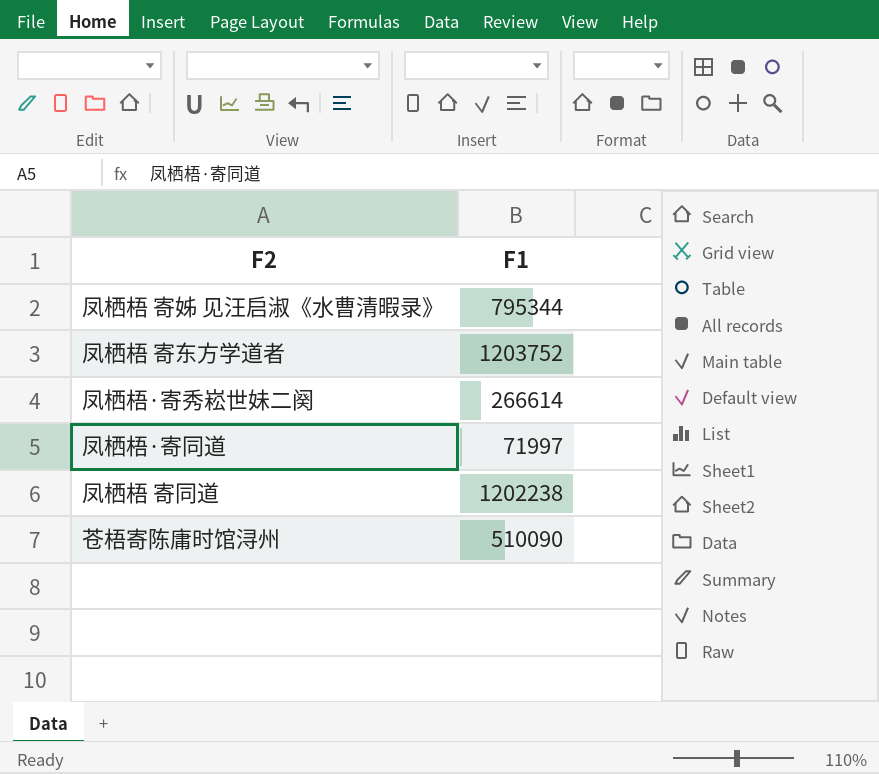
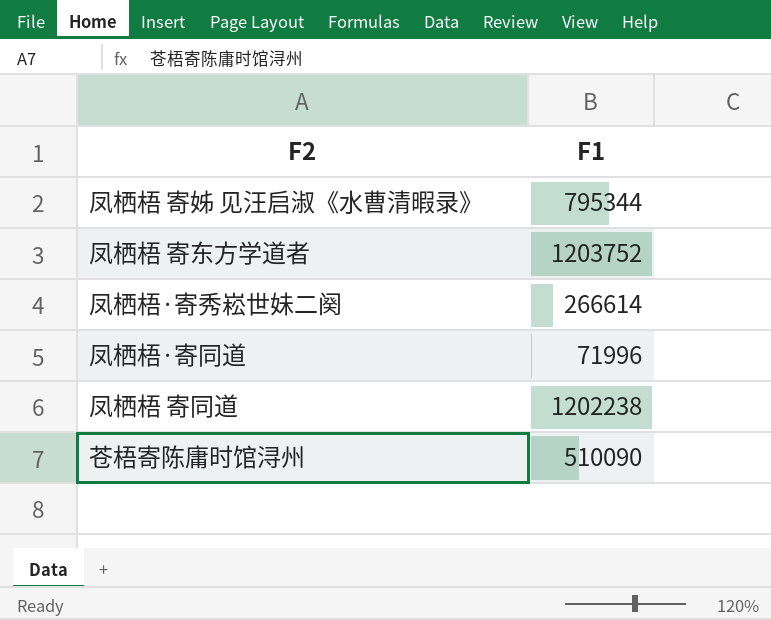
凤栖梧·寄同道 | F1: 71997 -> 71996

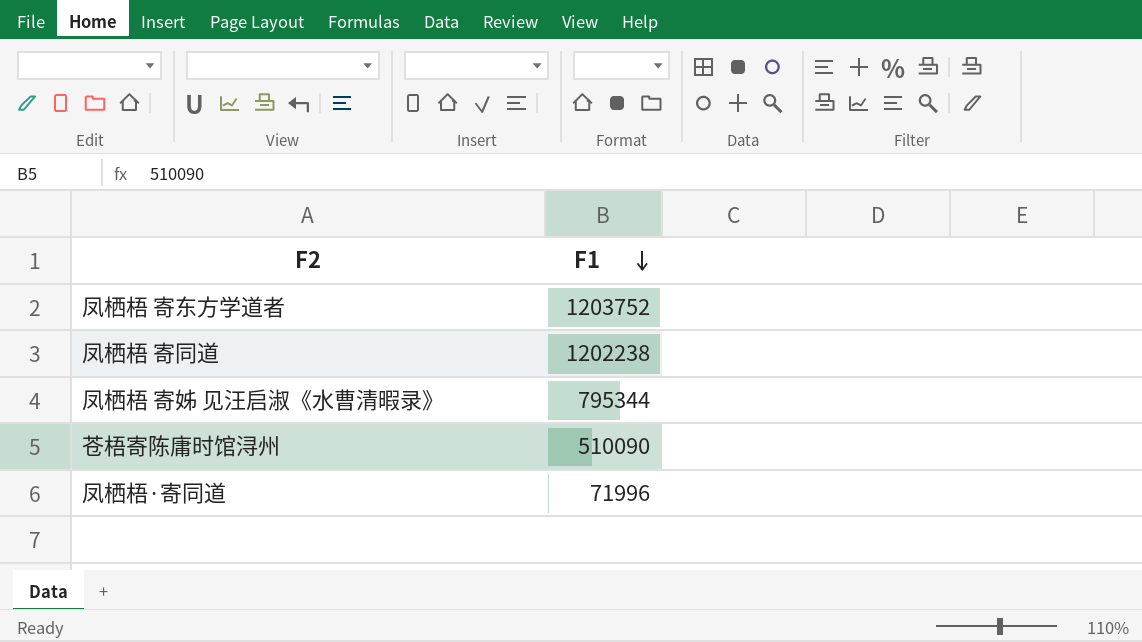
row order: none -> F1 descending
row 凤栖梧·寄秀崧世妹二阕: 266614 -> none

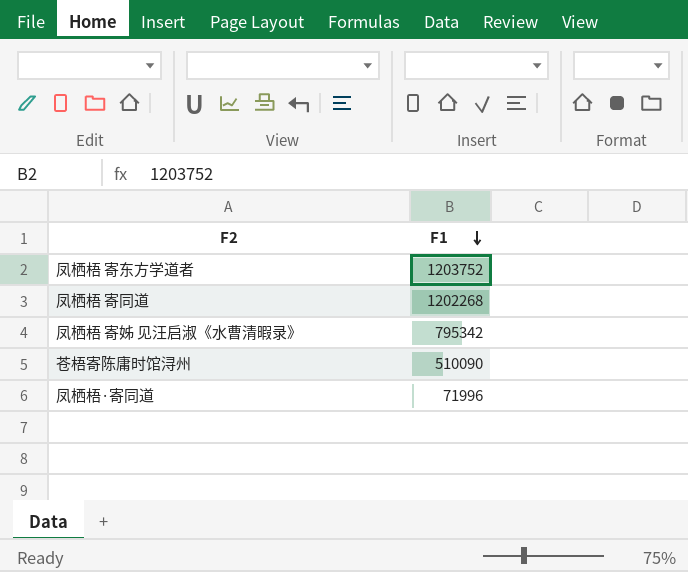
凤栖梧 寄同道 | F1: 1202238 -> 1202268
凤栖梧 寄姊 见汪启淑《水曹清暇录》 | F1: 795344 -> 795342

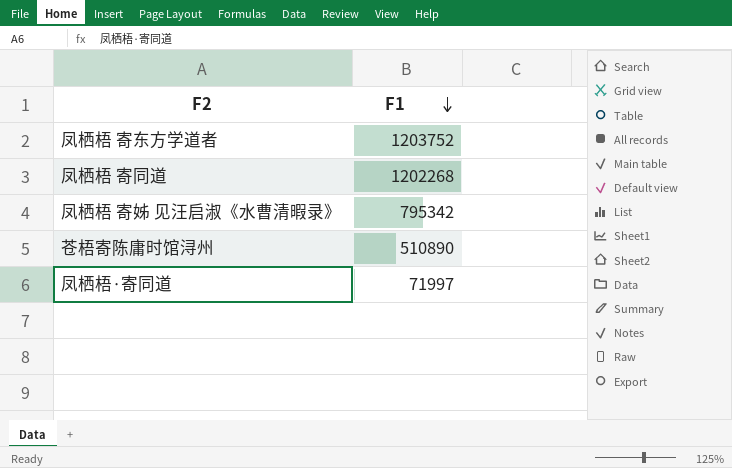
苍梧寄陈庸时馆浔州 | F1: 510090 -> 510890
凤栖梧·寄同道 | F1: 71996 -> 71997

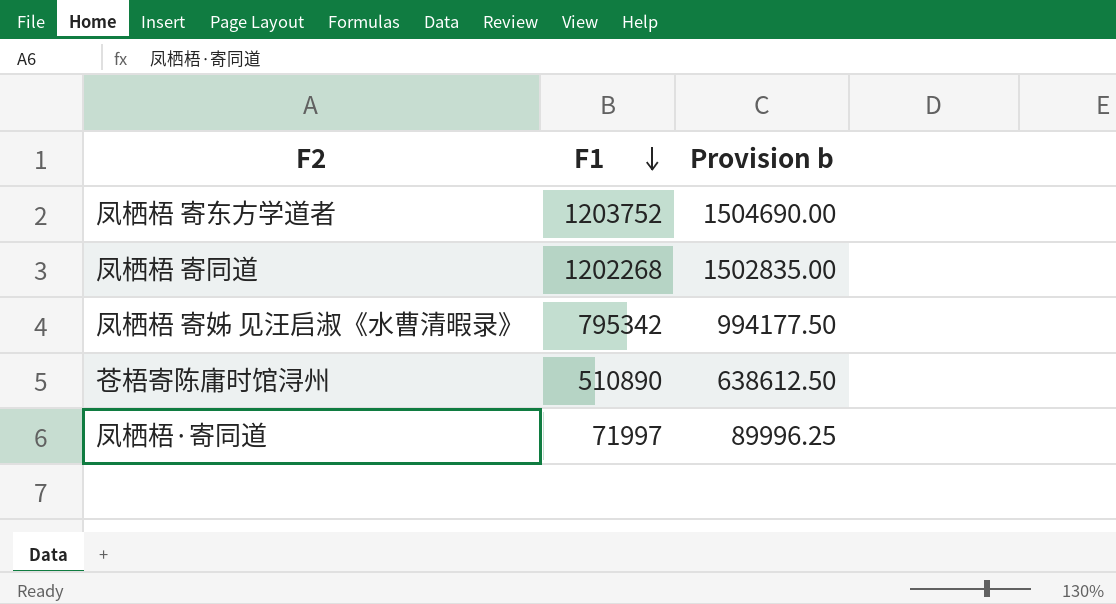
column Provision b | formula: none -> [F1] * 1.25

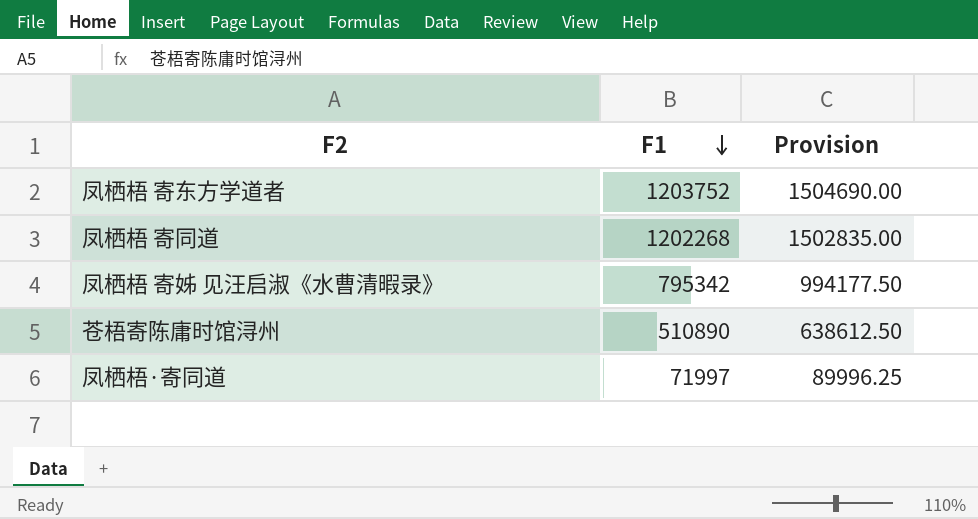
column name: Provision b -> Provision

